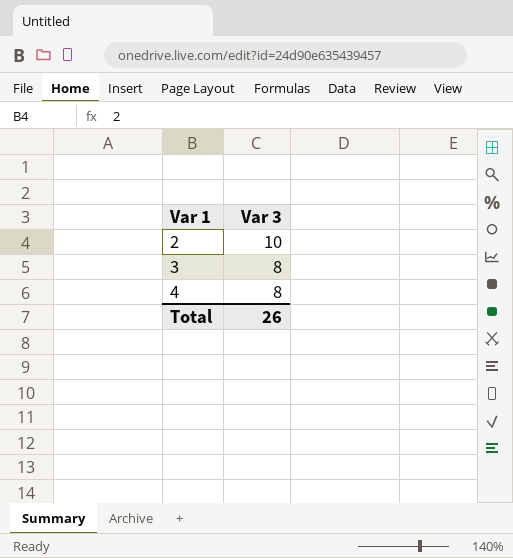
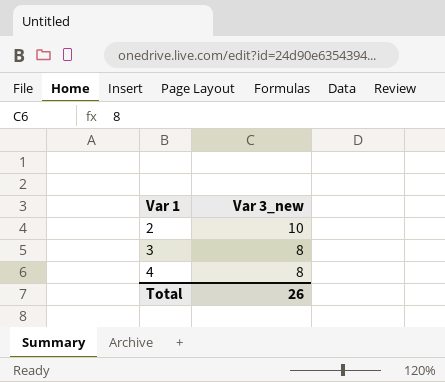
column name: Var 3 -> Var 3_new

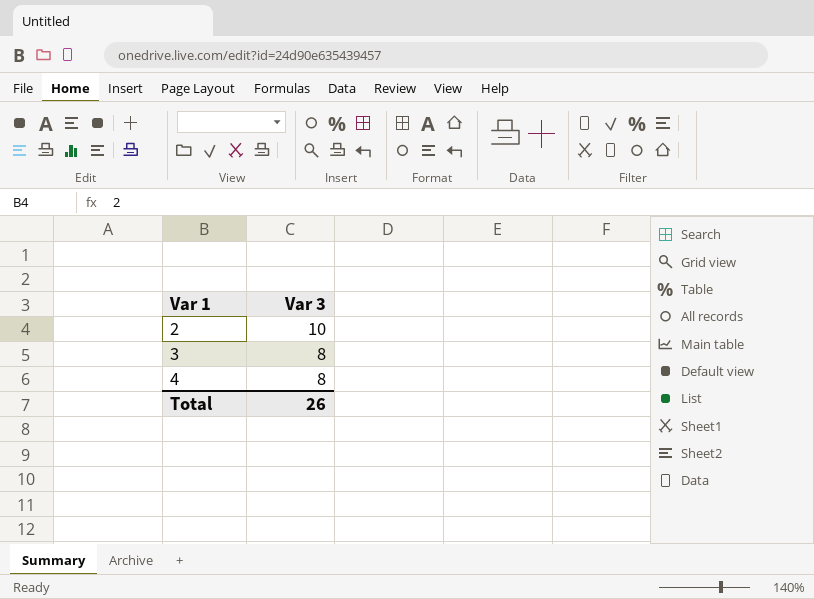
column name: Var 3_new -> Var 3

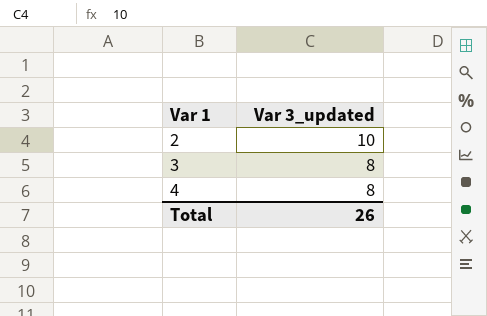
column name: Var 3 -> Var 3_updated

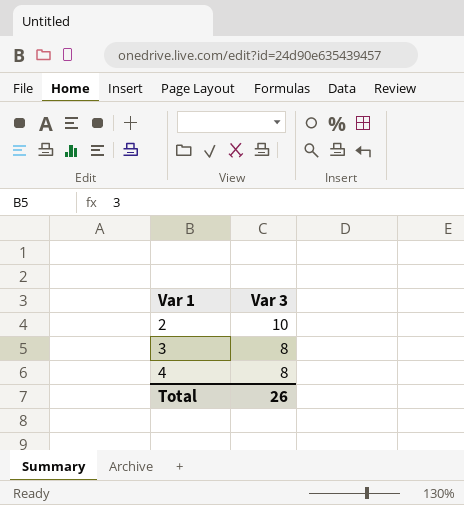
column name: Var 3_updated -> Var 3

